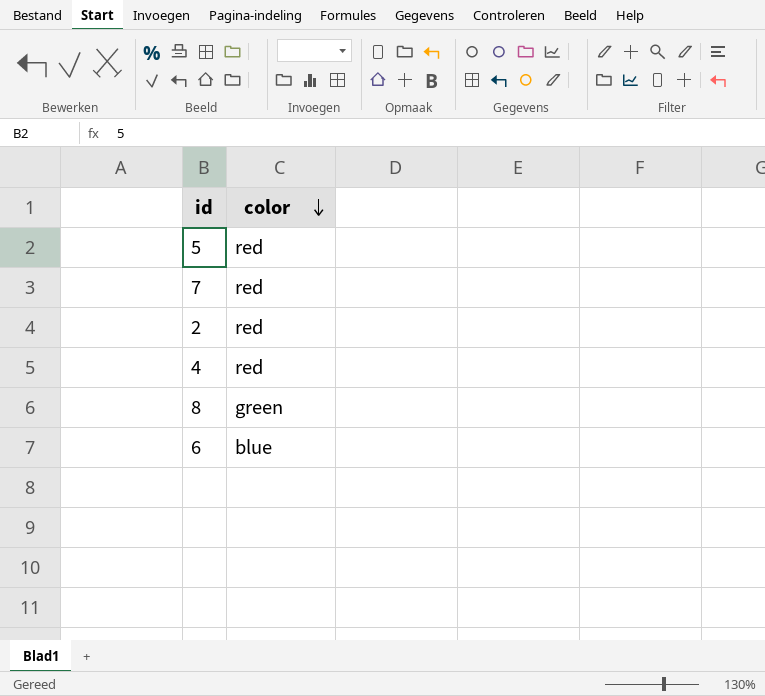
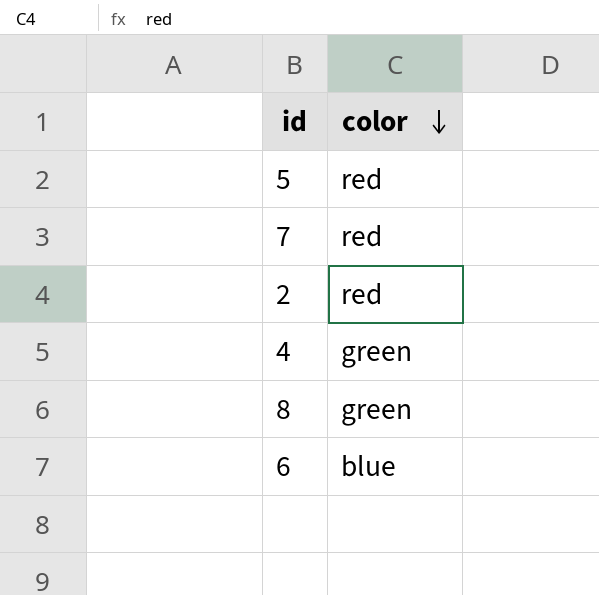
4 | color: red -> green

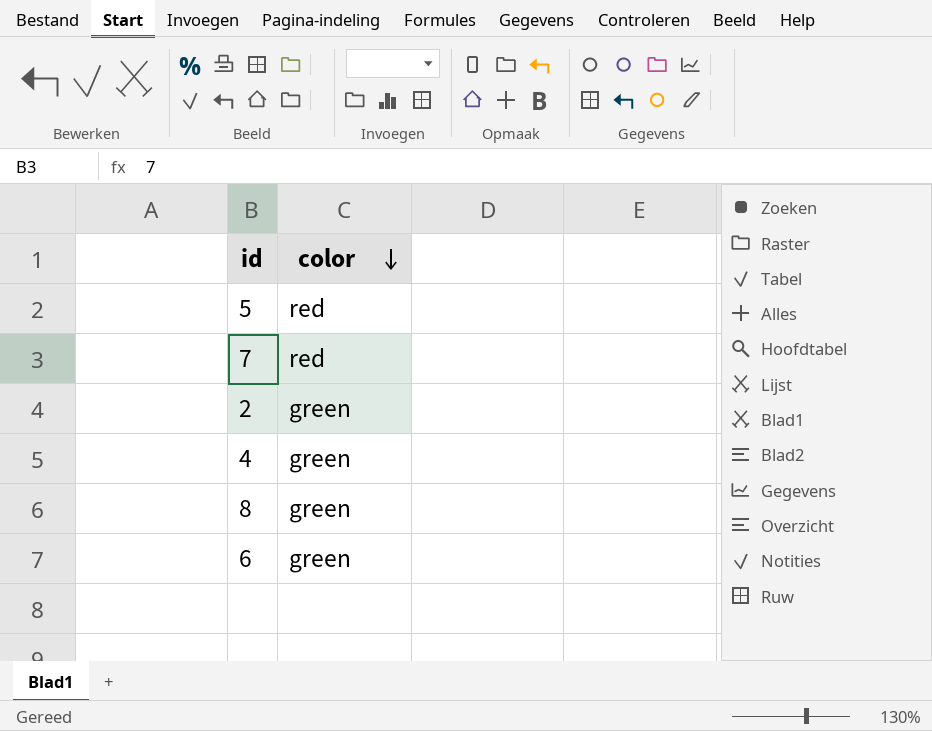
2 | color: red -> green
6 | color: blue -> green

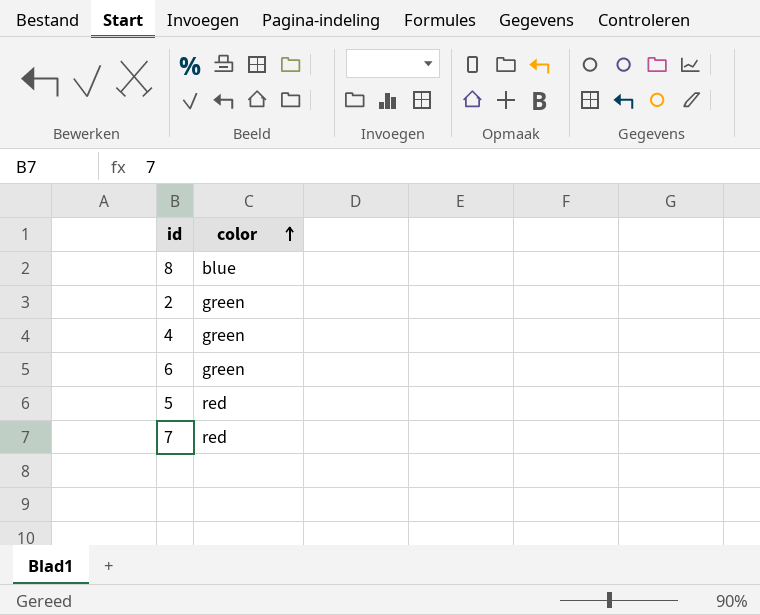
row order: color descending -> color ascending
8 | color: green -> blue

